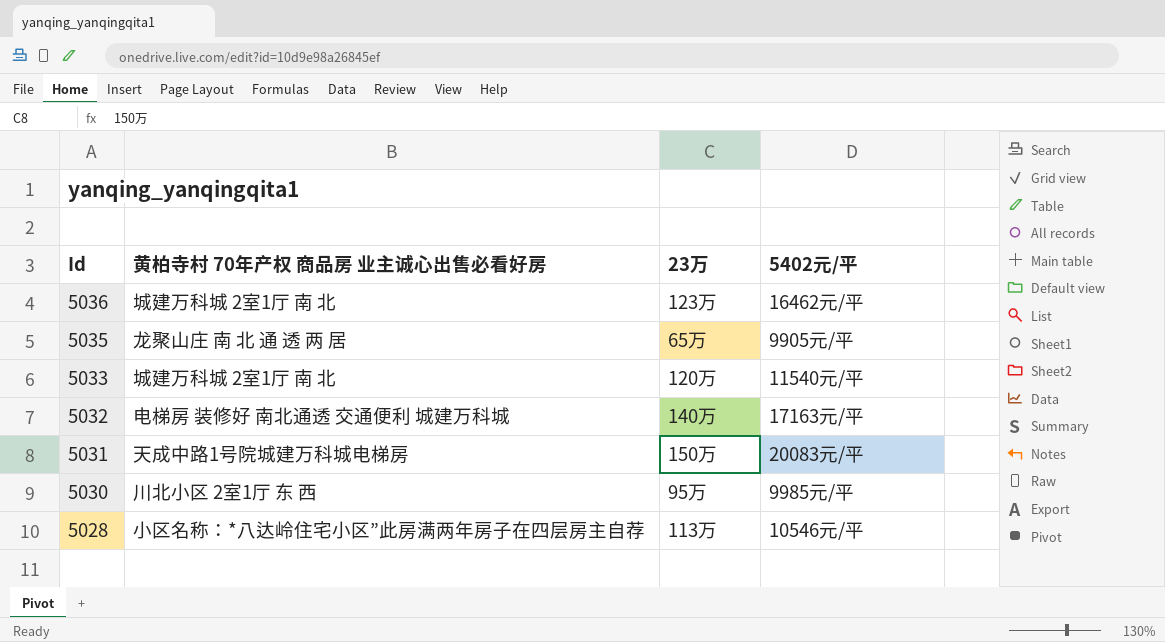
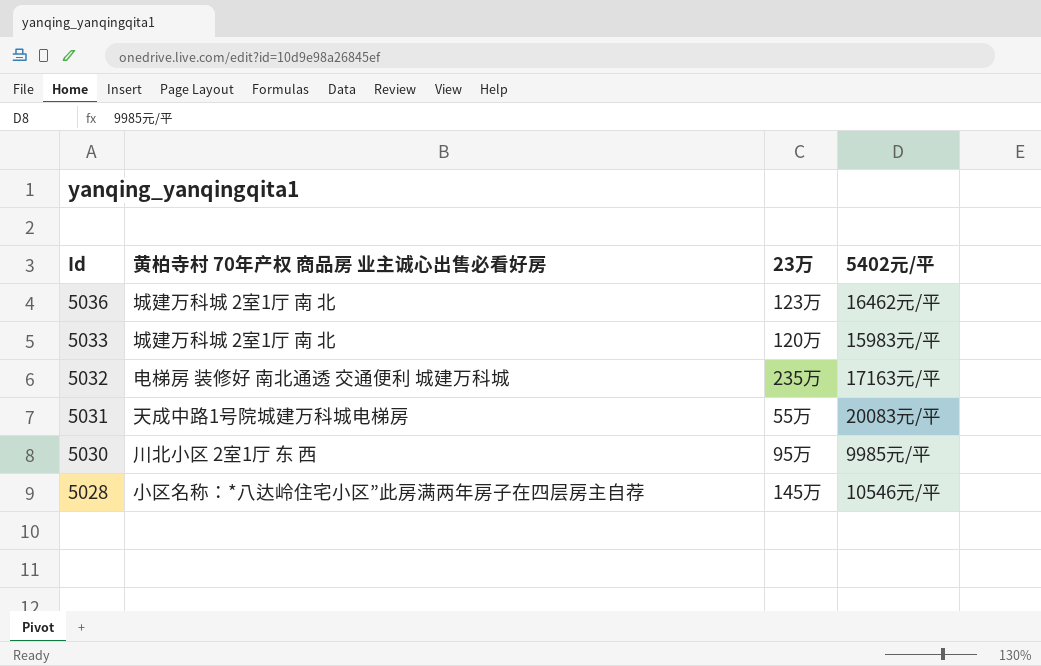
row 5035: 龙聚山庄 南 北 通 透 两 居 | 65万 | 9905元/平 -> none
5033 | 5402元/平: 11540元/平 -> 15983元/平
5032 | 23万: 140万 -> 235万
5031 | 23万: 150万 -> 55万
5028 | 23万: 113万 -> 145万

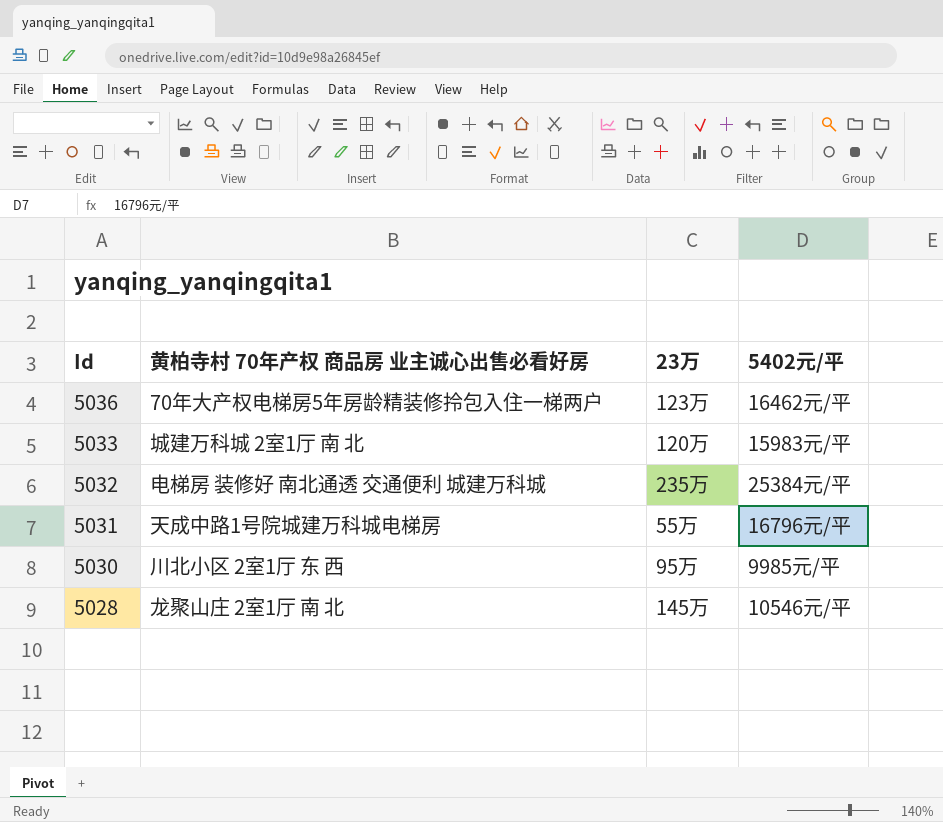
5036 | 黄柏寺村 70年产权 商品房 业主诚心出售必看好房: 城建万科城 2室1厅 南 北 -> 70年大产权电梯房5年房龄精装修拎包入住一梯两户
5032 | 5402元/平: 17163元/平 -> 25384元/平
5031 | 5402元/平: 20083元/平 -> 16796元/平
5028 | 黄柏寺村 70年产权 商品房 业主诚心出售必看好房: 小区名称：*八达岭住宅小区”此房满两年房子在四层房主自荐 -> 龙聚山庄 2室1厅 南 北

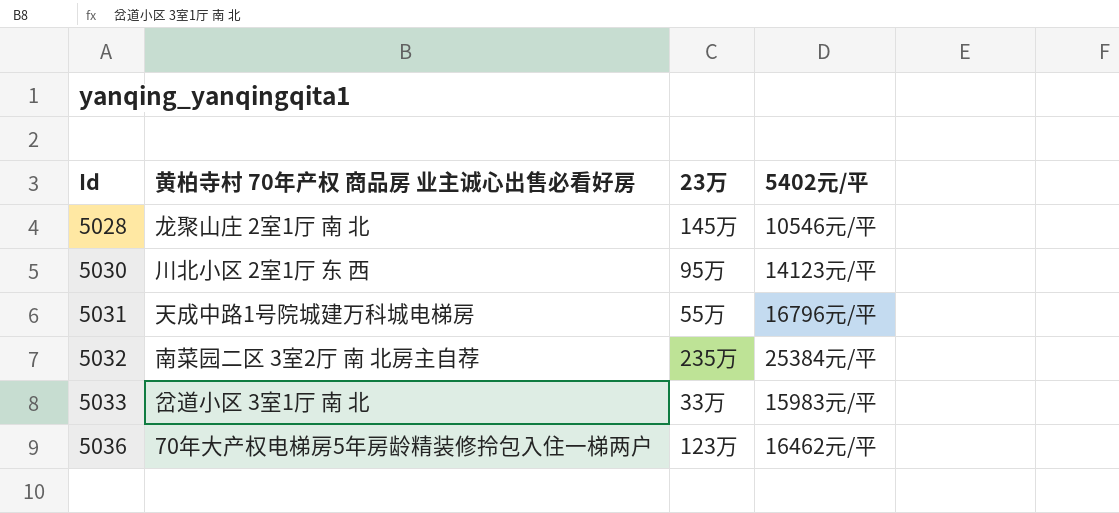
row order: Id descending -> Id ascending
5030 | 5402元/平: 9985元/平 -> 14123元/平
5032 | 黄柏寺村 70年产权 商品房 业主诚心出售必看好房: 电梯房 装修好 南北通透 交通便利 城建万科城 -> 南菜园二区 3室2厅 南 北房主自荐
5033 | 黄柏寺村 70年产权 商品房 业主诚心出售必看好房: 城建万科城 2室1厅 南 北 -> 岔道小区 3室1厅 南 北
5033 | 23万: 120万 -> 33万

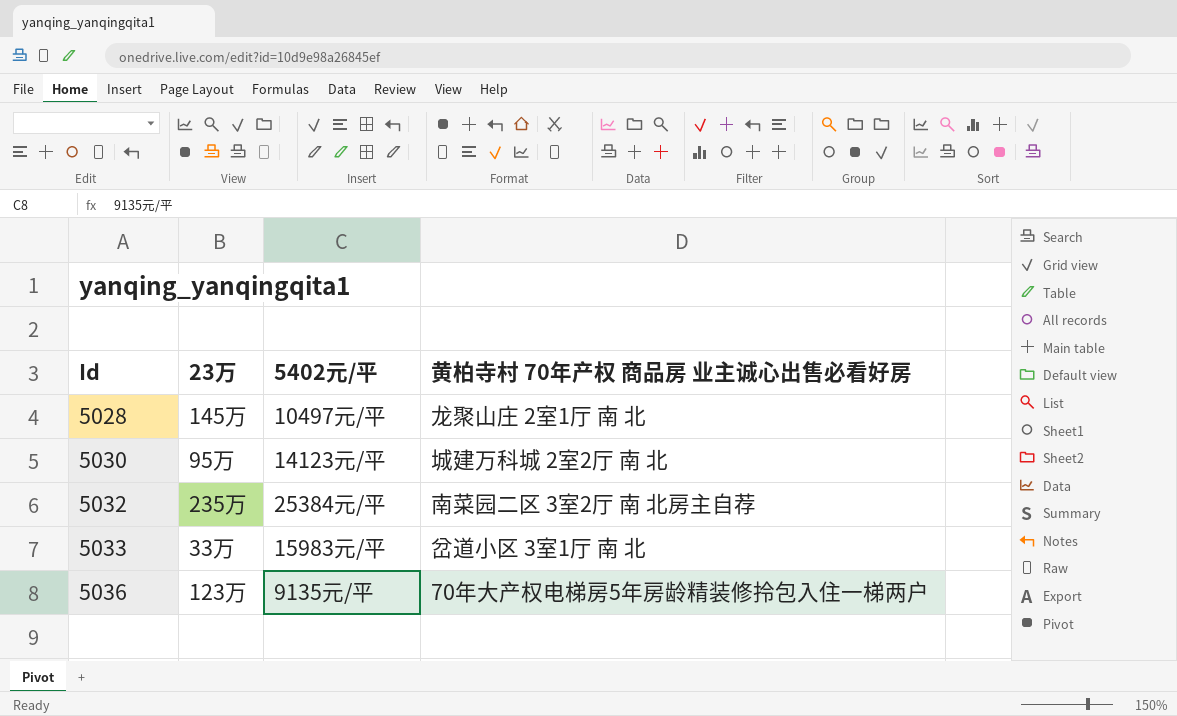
column 黄柏寺村 70年产权 商品房 业主诚心出售必看好房 | position: 2 -> 4
row 5031: 天成中路1号院城建万科城电梯房 | 55万 | 16796元/平 -> none
5028 | 5402元/平: 10546元/平 -> 10497元/平
5030 | 黄柏寺村 70年产权 商品房 业主诚心出售必看好房: 川北小区 2室1厅 东 西 -> 城建万科城 2室2厅 南 北
5036 | 5402元/平: 16462元/平 -> 9135元/平

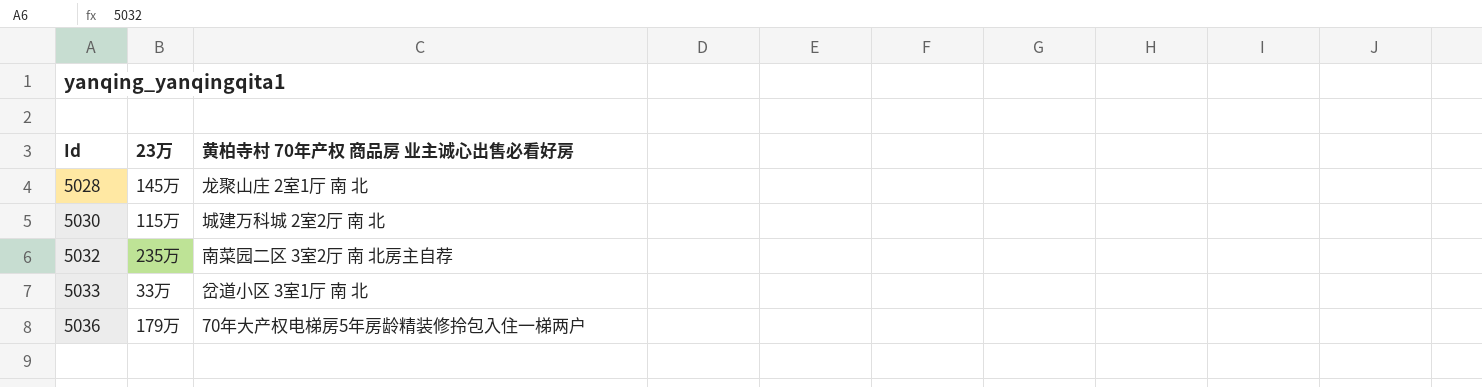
column 5402元/平 | position: 3 -> none
5030 | 23万: 95万 -> 115万
5036 | 23万: 123万 -> 179万

